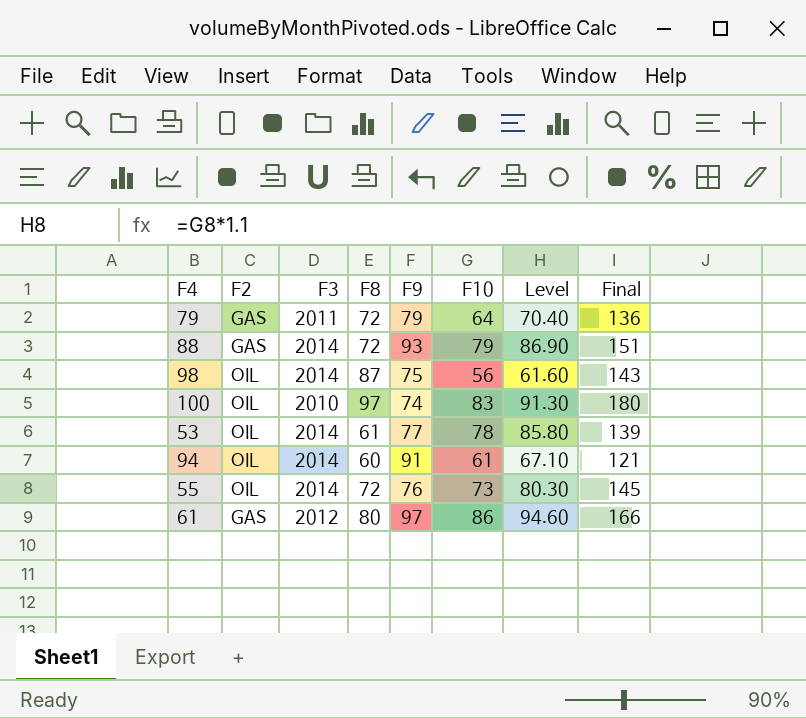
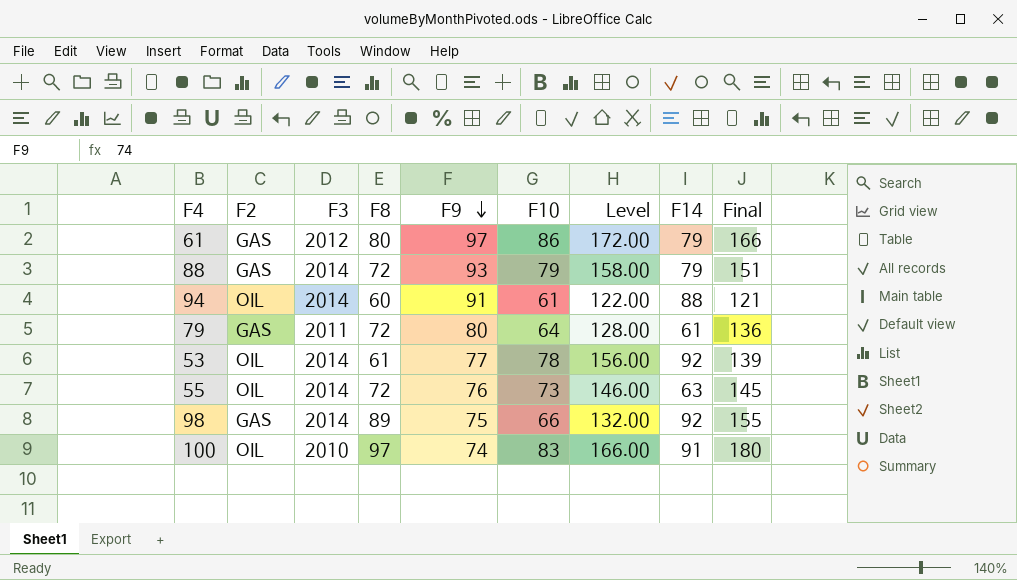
row order: none -> F9 descending
column Level | formula: [F10] * 1.1 -> [F10] * 2
column F14 | position: none -> 8
79 | F9: 79 -> 80
98 | F2: OIL -> GAS
98 | F8: 87 -> 89
98 | F10: 56 -> 66
98 | Final: 143 -> 155

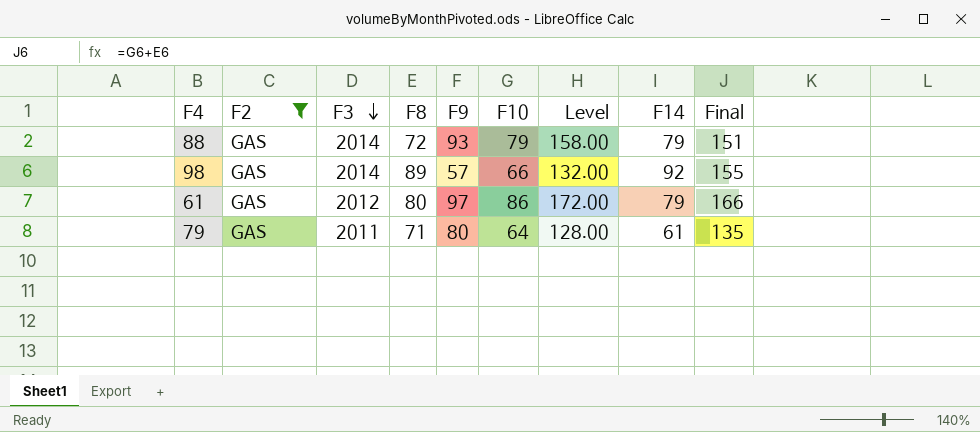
filter: none -> F2 = GAS
row order: F9 descending -> F3 descending
98 | F9: 75 -> 57
79 | F8: 72 -> 71
79 | Final: 136 -> 135

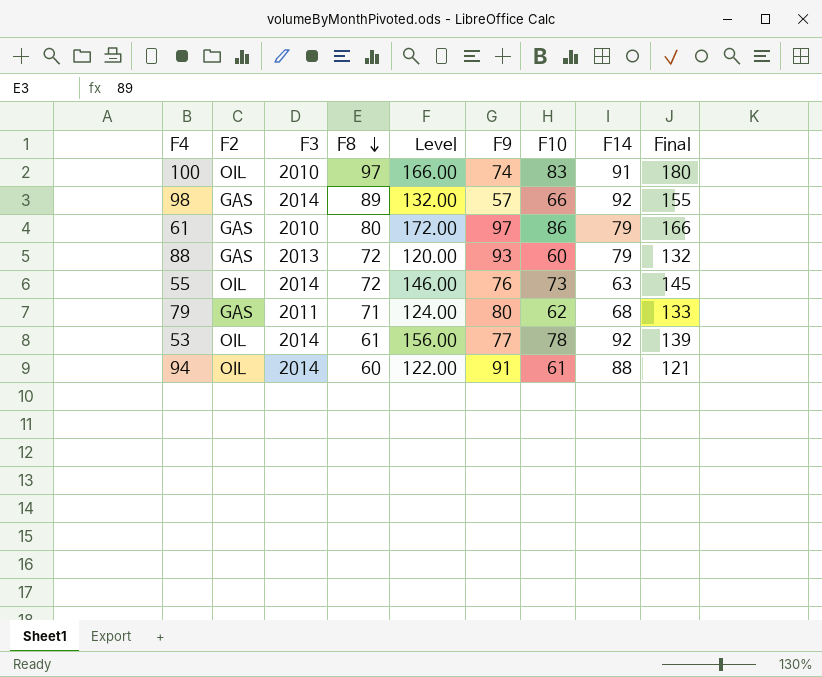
filter: F2 = GAS -> none
row order: F3 descending -> F8 descending
column Level | position: 7 -> 5
61 | F3: 2012 -> 2010
88 | F3: 2014 -> 2013
88 | Level: 158.00 -> 120.00
88 | F10: 79 -> 60
88 | Final: 151 -> 132
79 | Level: 128.00 -> 124.00
79 | F10: 64 -> 62
79 | F14: 61 -> 68
79 | Final: 135 -> 133

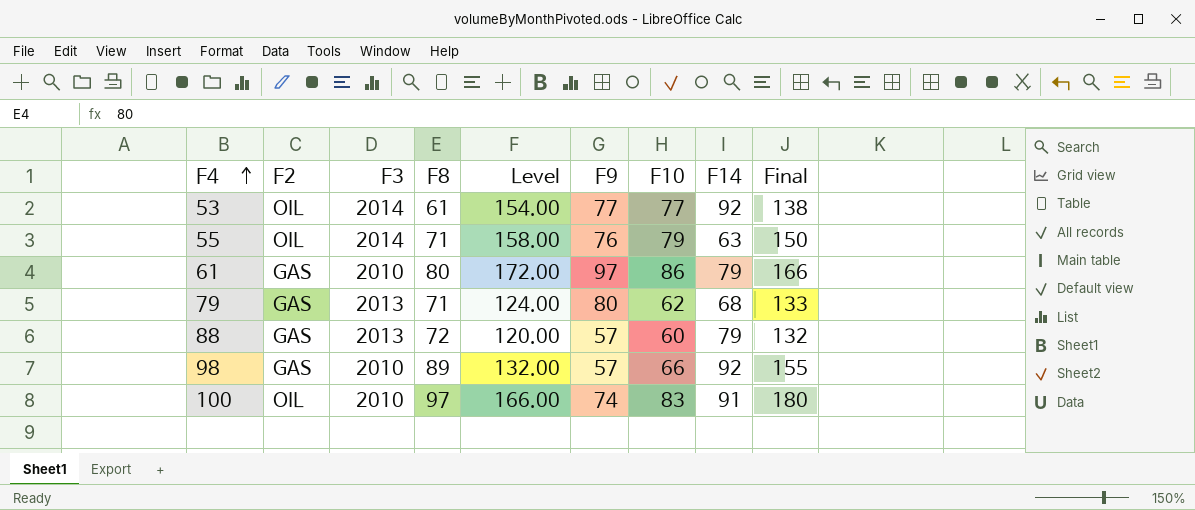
row order: F8 descending -> F4 ascending
row 94: OIL | 2014 | 60 | 122.00 | 91 | 61 | 88 | 121 -> none
53 | Level: 156.00 -> 154.00
53 | F10: 78 -> 77
53 | Final: 139 -> 138
55 | F8: 72 -> 71
55 | Level: 146.00 -> 158.00
55 | F10: 73 -> 79
55 | Final: 145 -> 150
79 | F3: 2011 -> 2013
88 | F9: 93 -> 57
98 | F3: 2014 -> 2010

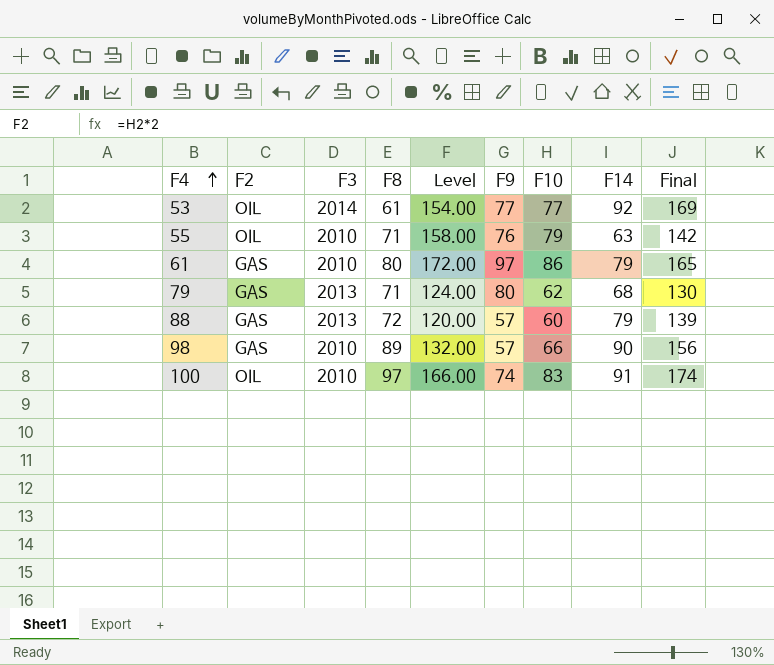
column Final | formula: [F8] + [F10] -> [F10] + [F14]
55 | F3: 2014 -> 2010
98 | F14: 92 -> 90

